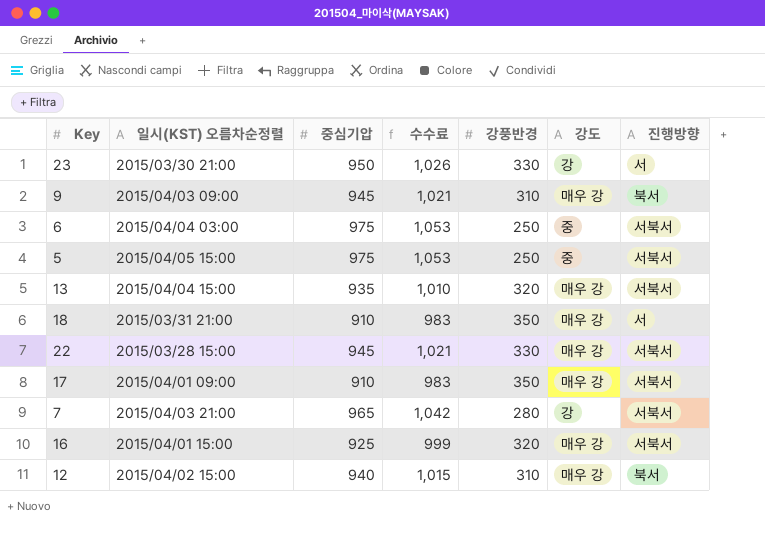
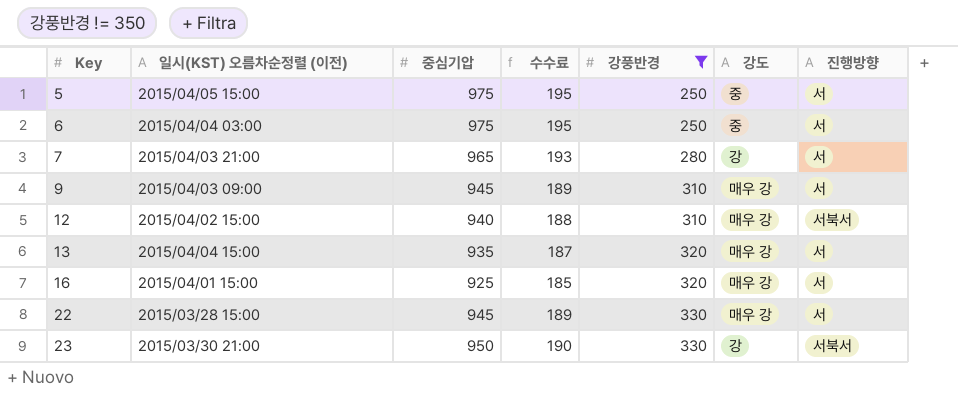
filter: none -> 강풍반경 != 350
row order: none -> Key ascending
column name: 일시(KST) 오름차순정렬 -> 일시(KST) 오름차순정렬 (이전)
column 수수료 | formula: [중심기압] * 1.08 -> [중심기압] * 0.2
5 | 진행방향: 서북서 -> 서
6 | 진행방향: 서북서 -> 서
7 | 진행방향: 서북서 -> 서
9 | 진행방향: 북서 -> 서
12 | 진행방향: 북서 -> 서북서
13 | 진행방향: 서북서 -> 서
16 | 진행방향: 서북서 -> 서
22 | 진행방향: 서북서 -> 서
23 | 진행방향: 서 -> 서북서

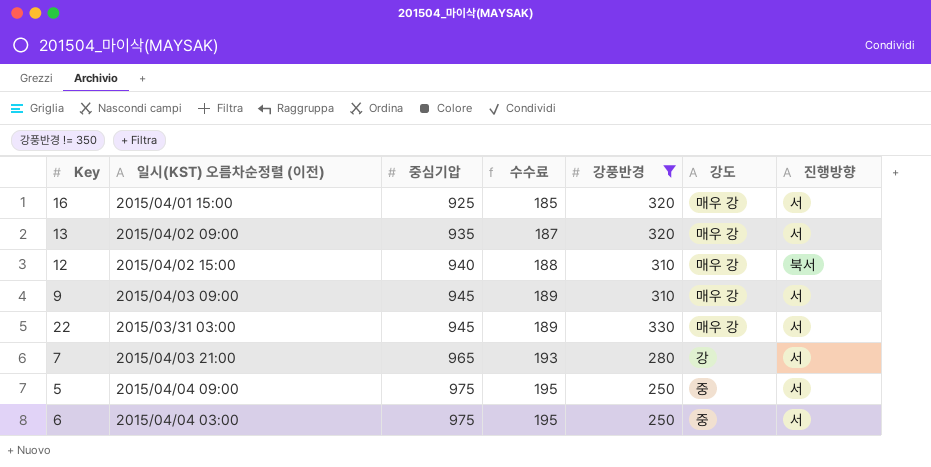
row order: Key ascending -> 중심기압 ascending
row 23: 2015/03/30 21:00 | 950 | 190 | 330 | 강 | 서북서 -> none
13 | 일시(KST) 오름차순정렬 (이전): 2015/04/04 15:00 -> 2015/04/02 09:00
12 | 진행방향: 서북서 -> 북서
22 | 일시(KST) 오름차순정렬 (이전): 2015/03/28 15:00 -> 2015/03/31 03:00
5 | 일시(KST) 오름차순정렬 (이전): 2015/04/05 15:00 -> 2015/04/04 09:00

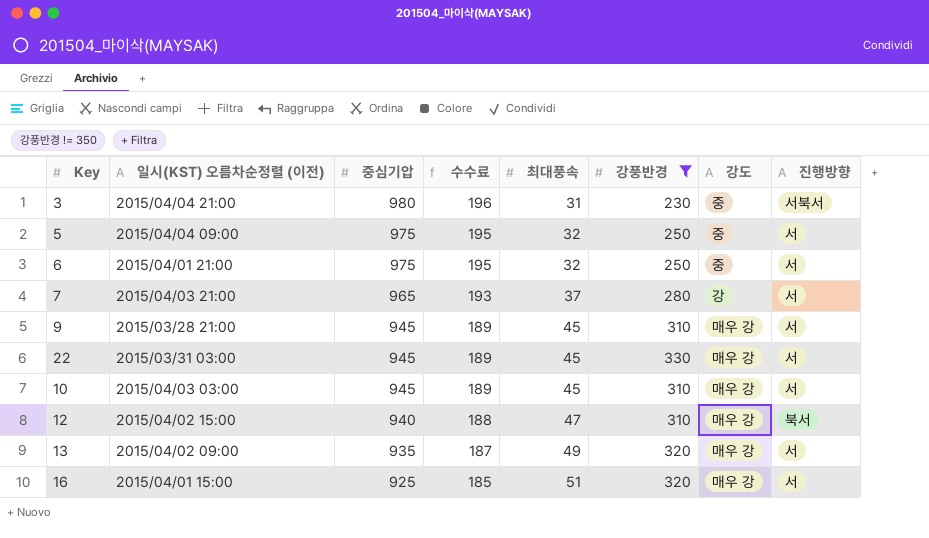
row order: 중심기압 ascending -> 중심기압 descending
column 최대풍속 | position: none -> 5
row 3: none -> 2015/04/04 21:00 | 980 | 196 | 31 | 230 | 중 | 서북서
6 | 일시(KST) 오름차순정렬 (이전): 2015/04/04 03:00 -> 2015/04/01 21:00
9 | 일시(KST) 오름차순정렬 (이전): 2015/04/03 09:00 -> 2015/03/28 21:00
row 10: none -> 2015/04/03 03:00 | 945 | 189 | 45 | 310 | 매우 강 | 서

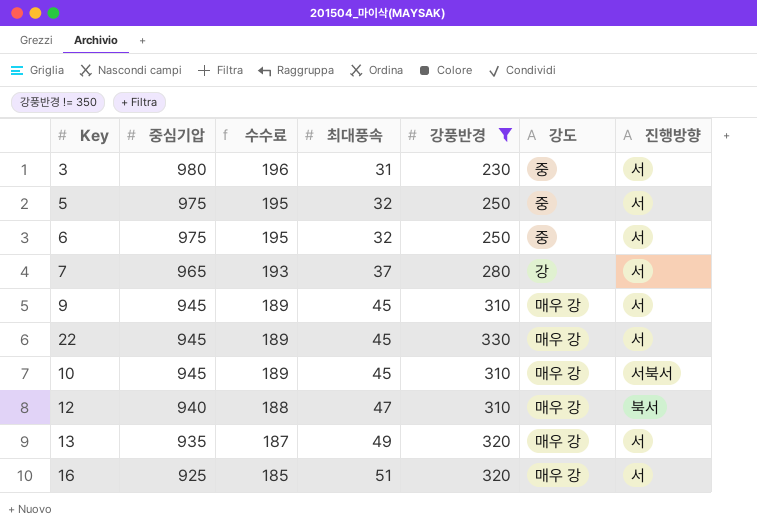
column 일시(KST) 오름차순정렬 (이전) | position: 2 -> none
3 | 진행방향: 서북서 -> 서
10 | 진행방향: 서 -> 서북서

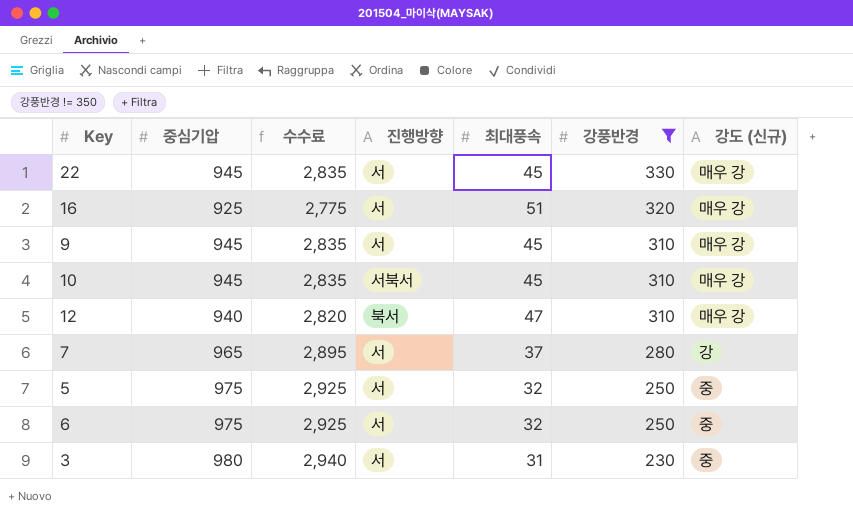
row order: 중심기압 descending -> 강풍반경 descending
column 수수료 | formula: [중심기압] * 0.2 -> [중심기압] * 3
column 진행방향 | position: 7 -> 4
column name: 강도 -> 강도 (신규)
row 13: 935 | 187 | 49 | 320 | 매우 강 | 서 -> none

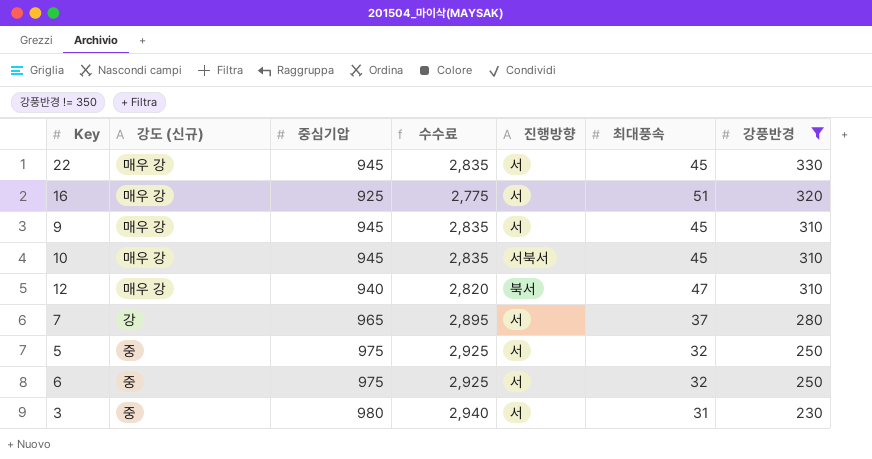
column 강도 (신규) | position: 7 -> 2

